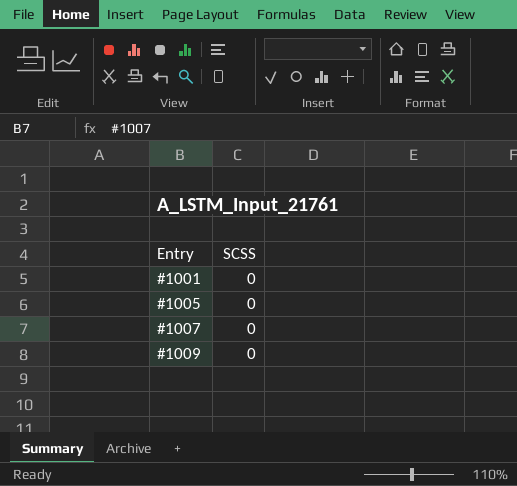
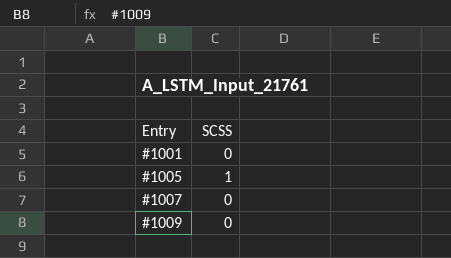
#1005 | SCSS: 0 -> 1

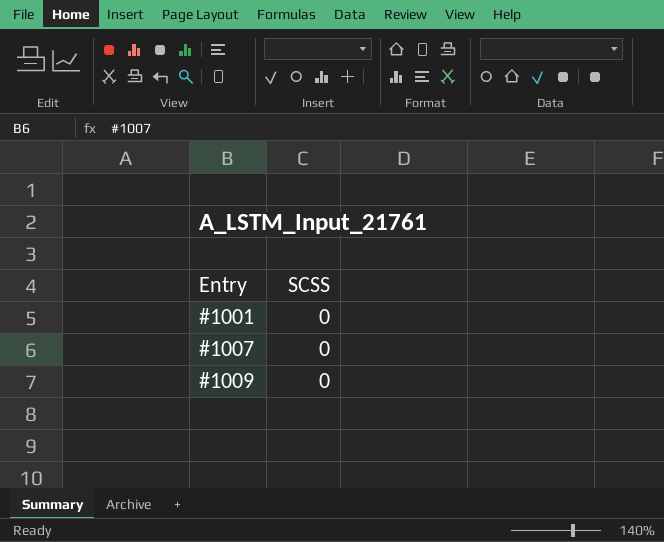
row #1005: 1 -> none

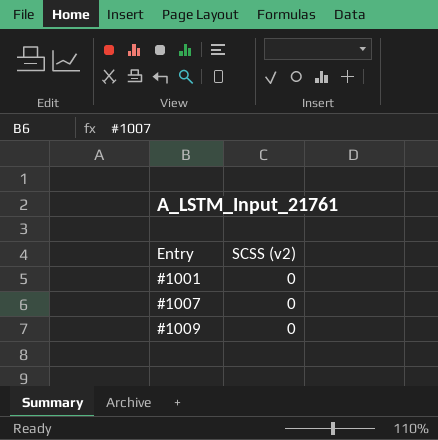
column name: SCSS -> SCSS (v2)

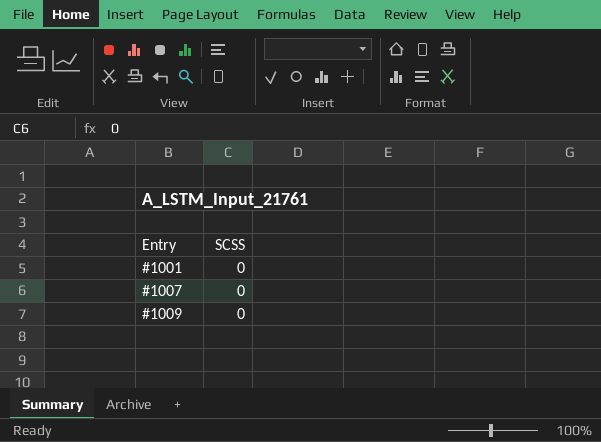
column name: SCSS (v2) -> SCSS

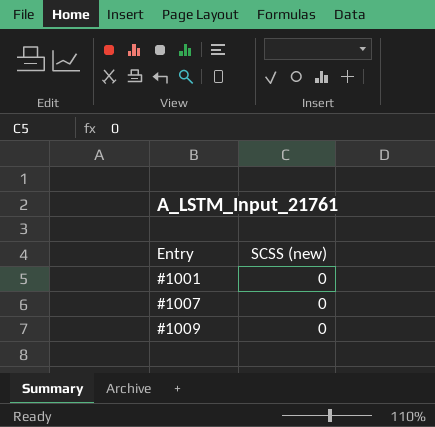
column name: SCSS -> SCSS (new)

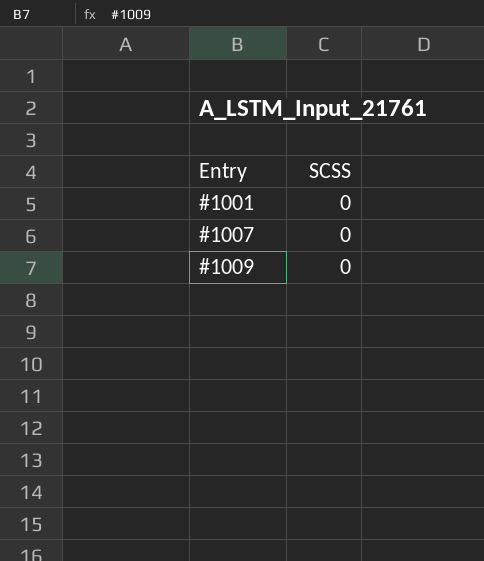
column name: SCSS (new) -> SCSS

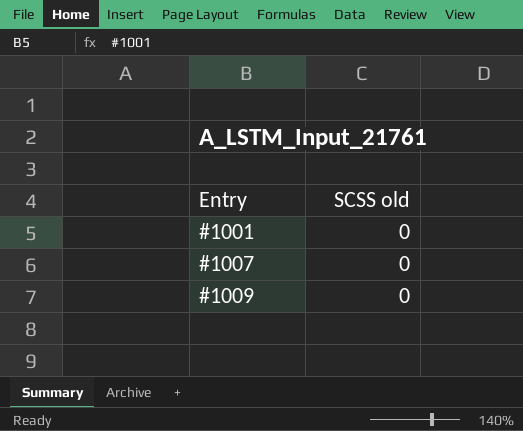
column name: SCSS -> SCSS old

